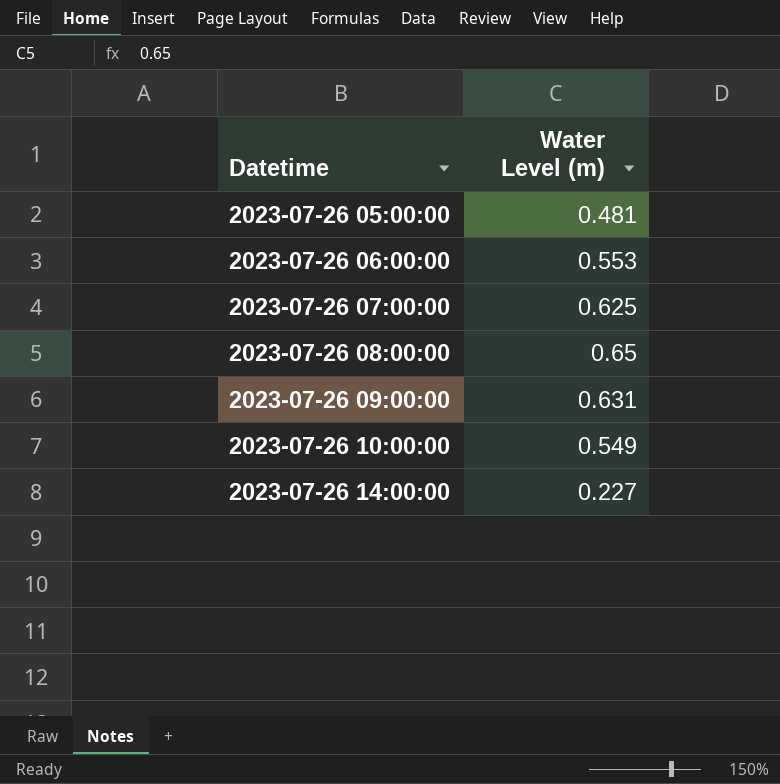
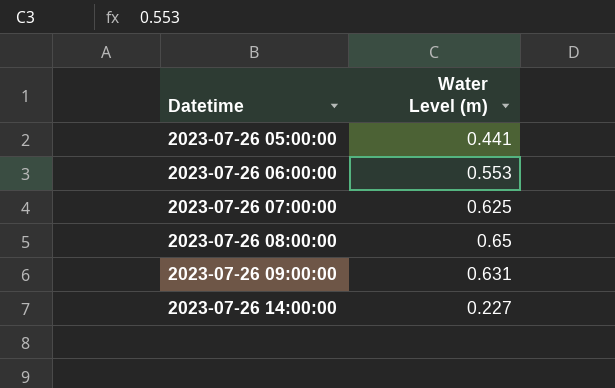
row 2023-07-26 10:00:00: 0.549 -> none
2023-07-26 05:00:00 | Water Level (m): 0.481 -> 0.441

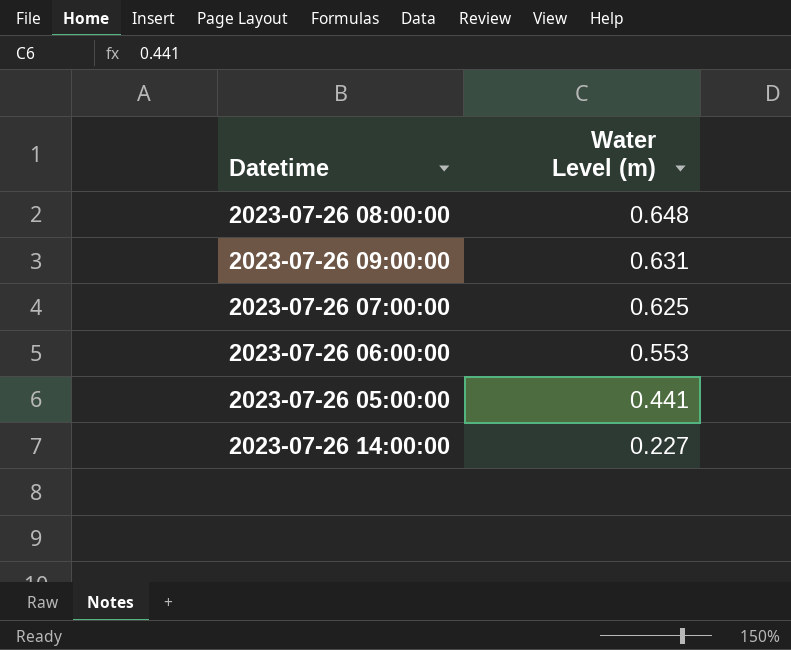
row order: Datetime ascending -> Water Level (m) descending
2023-07-26 08:00:00 | Water Level (m): 0.65 -> 0.648

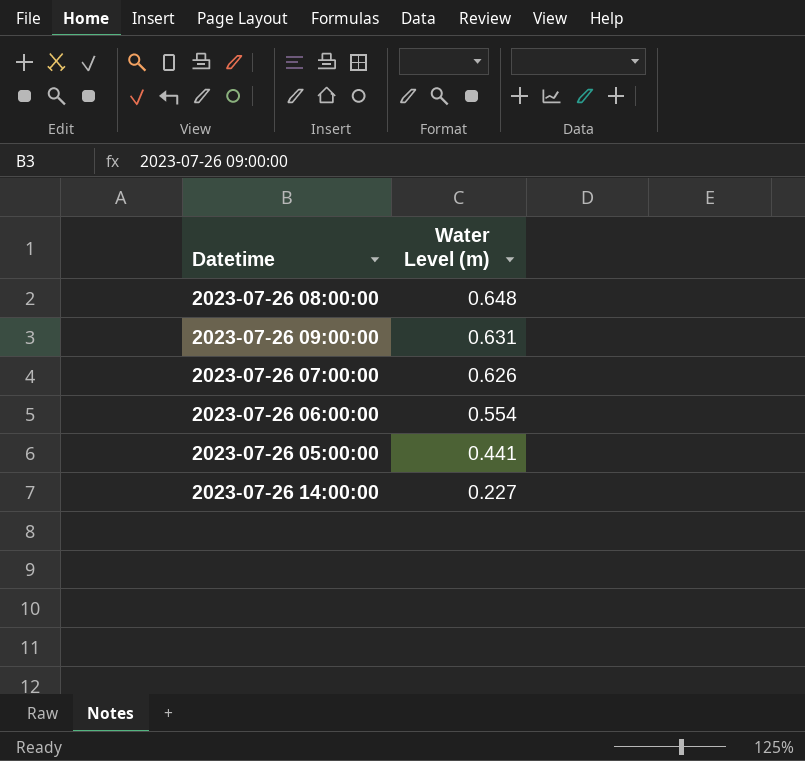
2023-07-26 07:00:00 | Water Level (m): 0.625 -> 0.626
2023-07-26 06:00:00 | Water Level (m): 0.553 -> 0.554

